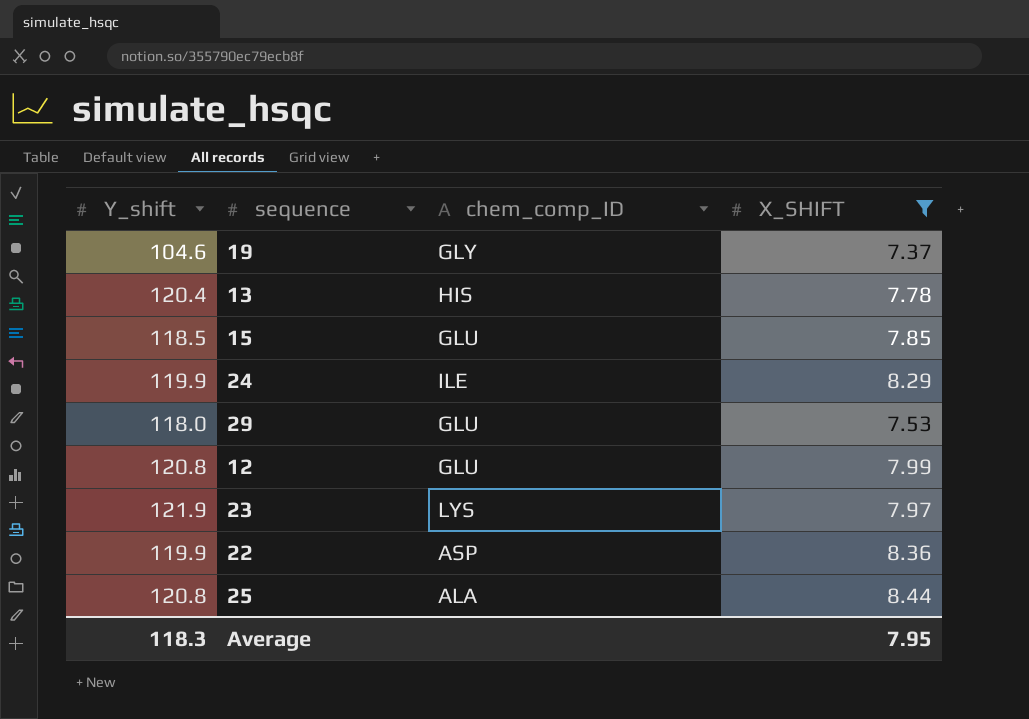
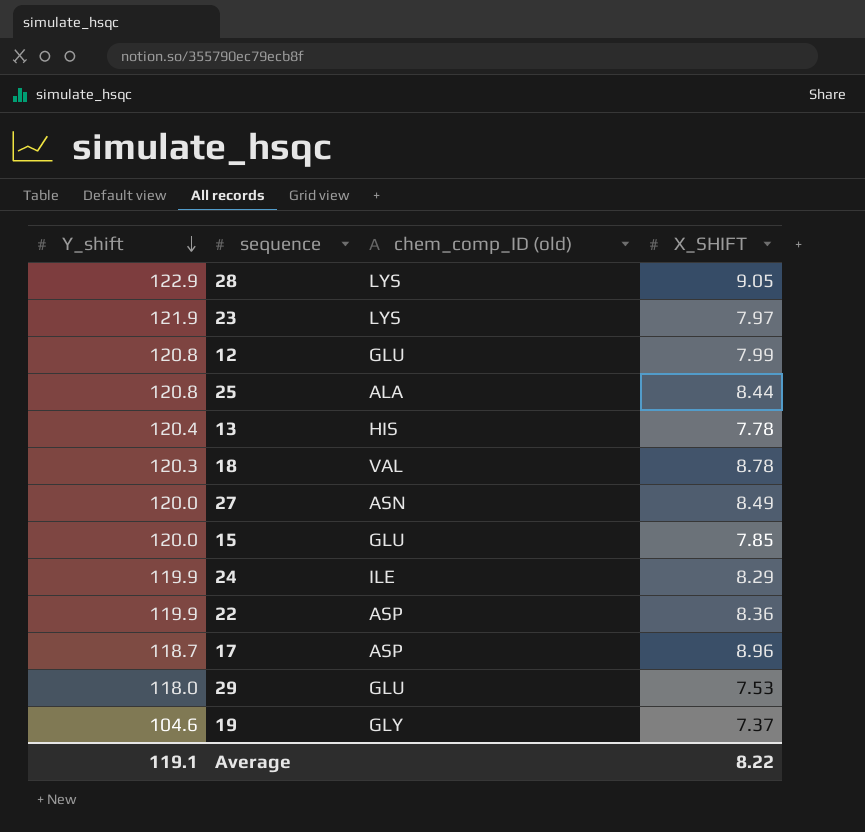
filter: X_SHIFT <= 8.44 -> none
row order: none -> Y_shift descending
column name: chem_comp_ID -> chem_comp_ID (old)
15 | Y_shift: 118.5 -> 120.0
Average | Y_shift: 118.3 -> 119.1
Average | X_SHIFT: 7.95 -> 8.22

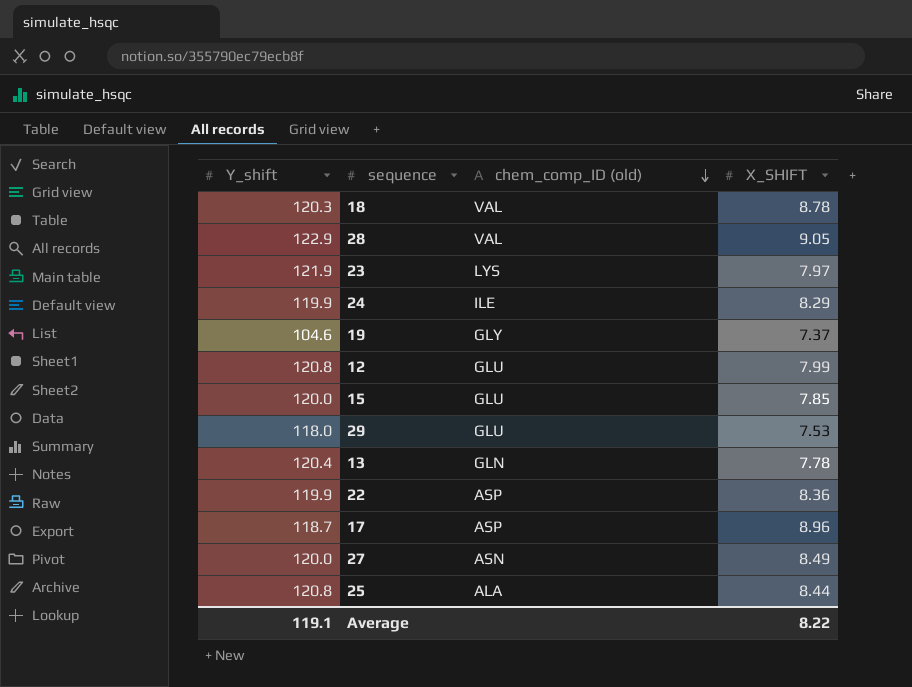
row order: Y_shift descending -> chem_comp_ID (old) descending
28 | chem_comp_ID (old): LYS -> VAL
13 | chem_comp_ID (old): HIS -> GLN

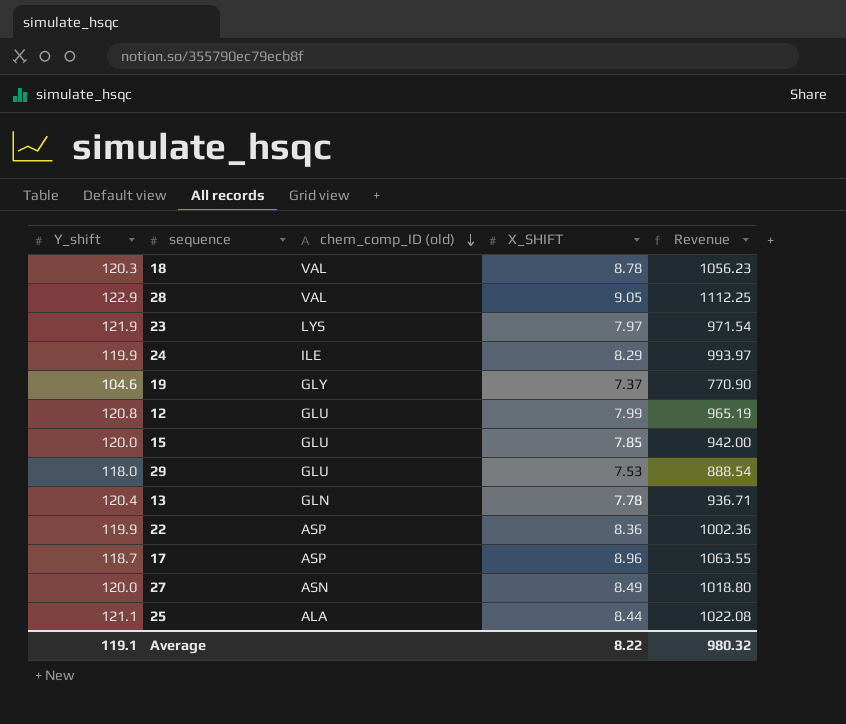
column Revenue | formula: none -> [Y_shift] * [X_SHIFT]
25 | Y_shift: 120.8 -> 121.1

